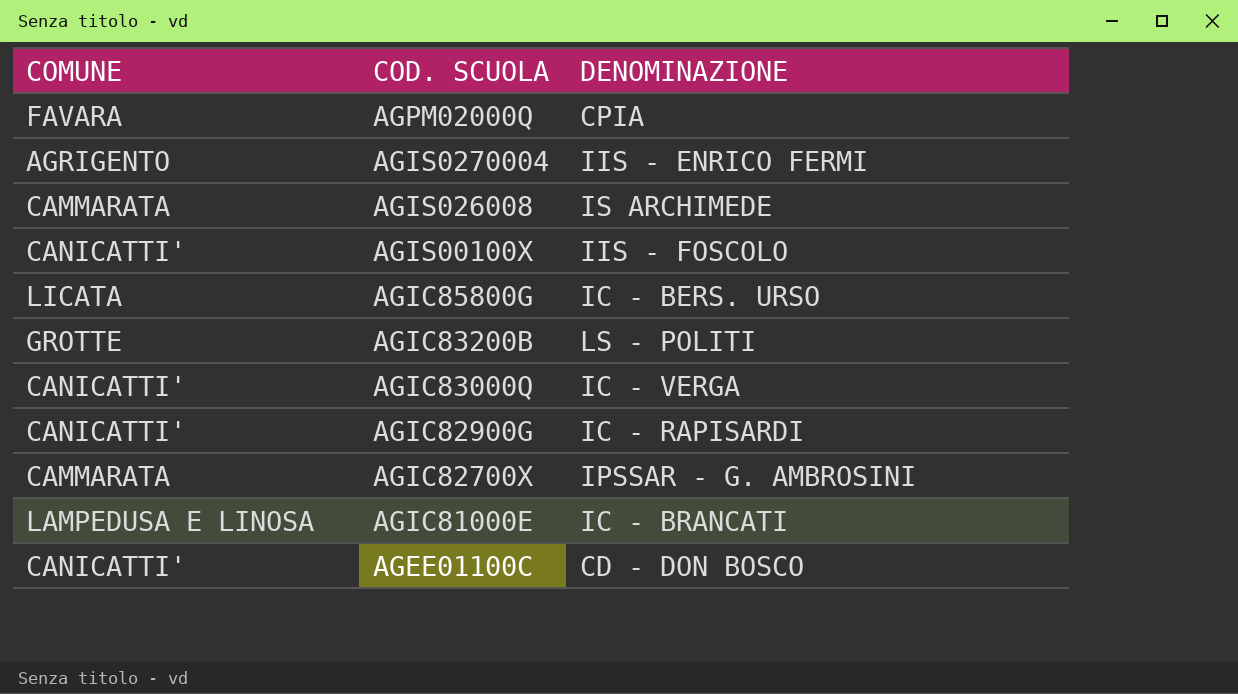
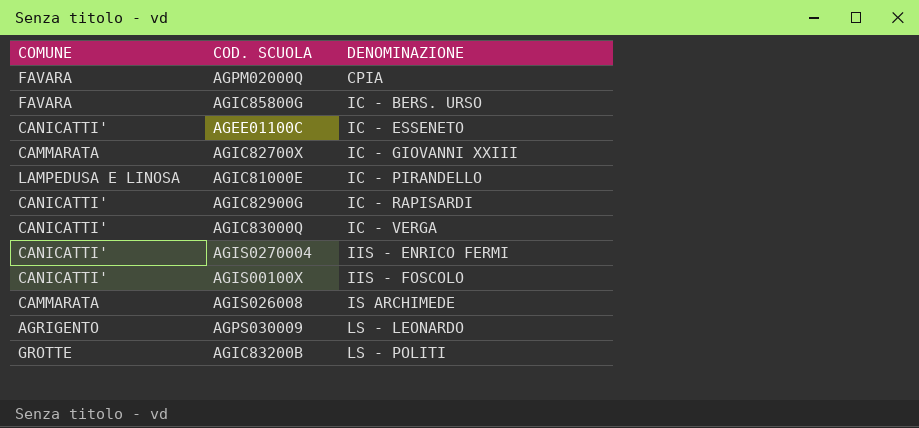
row order: COD. SCUOLA descending -> DENOMINAZIONE ascending
AGIC85800G | COMUNE: LICATA -> FAVARA
AGEE01100C | DENOMINAZIONE: CD - DON BOSCO -> IC - ESSENETO
AGIC82700X | DENOMINAZIONE: IPSSAR - G. AMBROSINI -> IC - GIOVANNI XXIII
AGIC81000E | DENOMINAZIONE: IC - BRANCATI -> IC - PIRANDELLO
AGIS0270004 | COMUNE: AGRIGENTO -> CANICATTI'
row AGPS030009: none -> AGRIGENTO | LS - LEONARDO

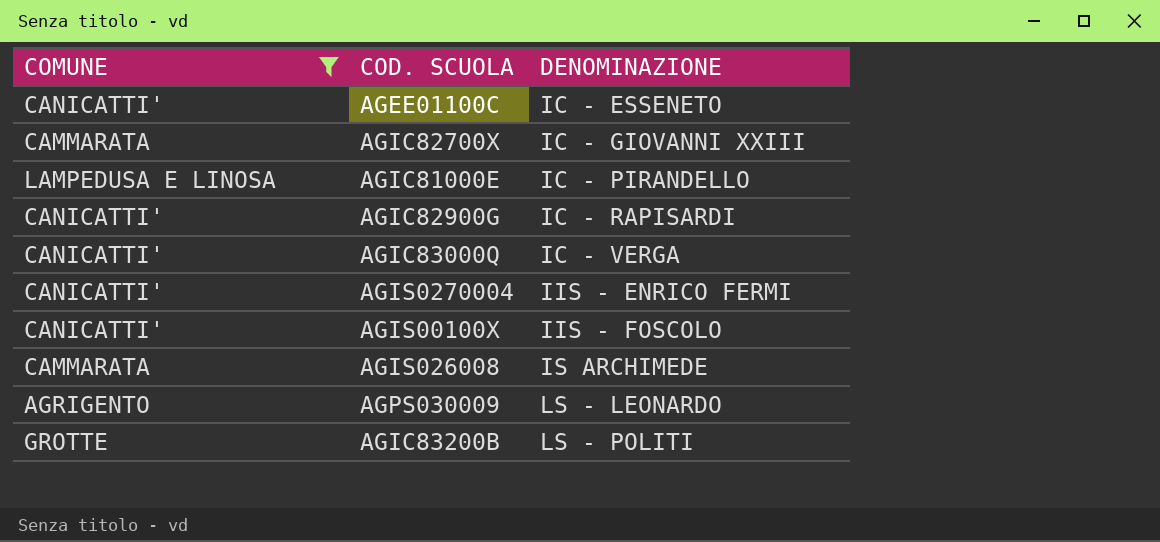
filter: none -> COMUNE != FAVARA

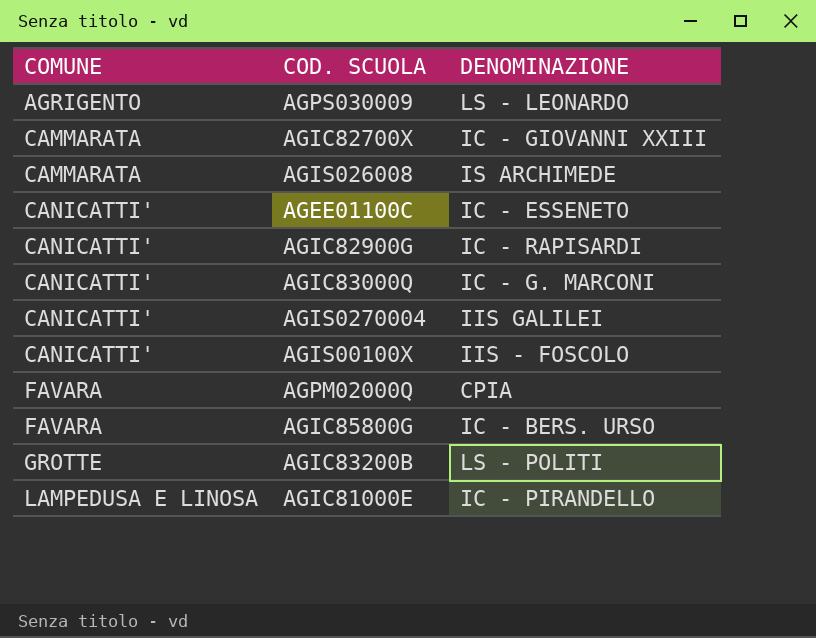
filter: COMUNE != FAVARA -> none
row order: DENOMINAZIONE ascending -> COMUNE ascending
AGIC83000Q | DENOMINAZIONE: IC - VERGA -> IC - G. MARCONI
AGIS0270004 | DENOMINAZIONE: IIS - ENRICO FERMI -> IIS GALILEI

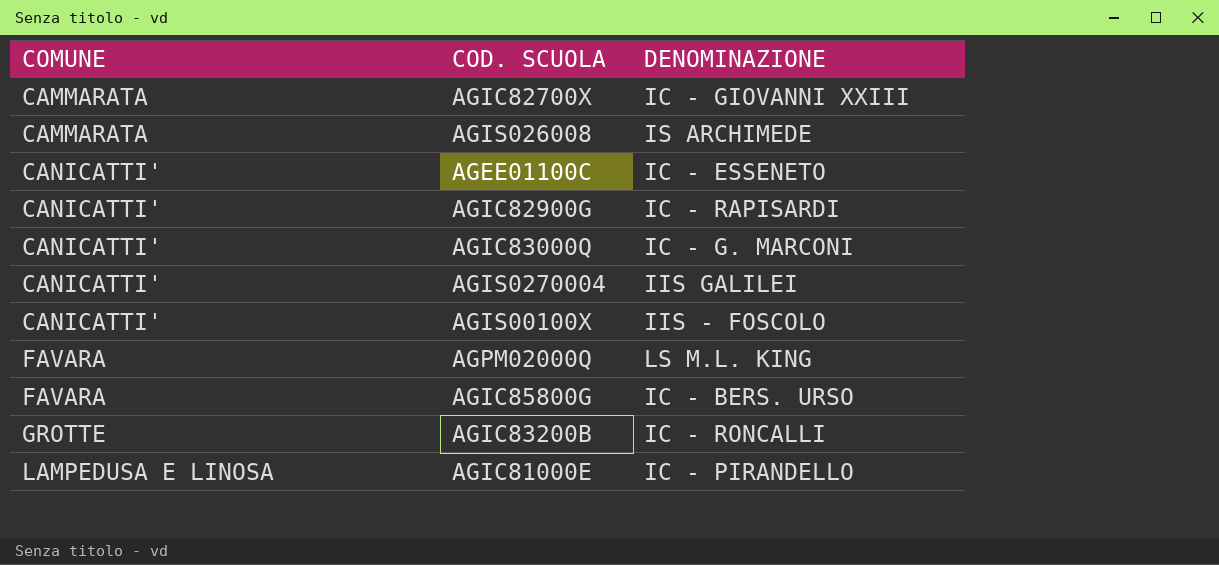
row AGPS030009: AGRIGENTO | LS - LEONARDO -> none
AGPM02000Q | DENOMINAZIONE: CPIA -> LS M.L. KING
AGIC83200B | DENOMINAZIONE: LS - POLITI -> IC - RONCALLI

